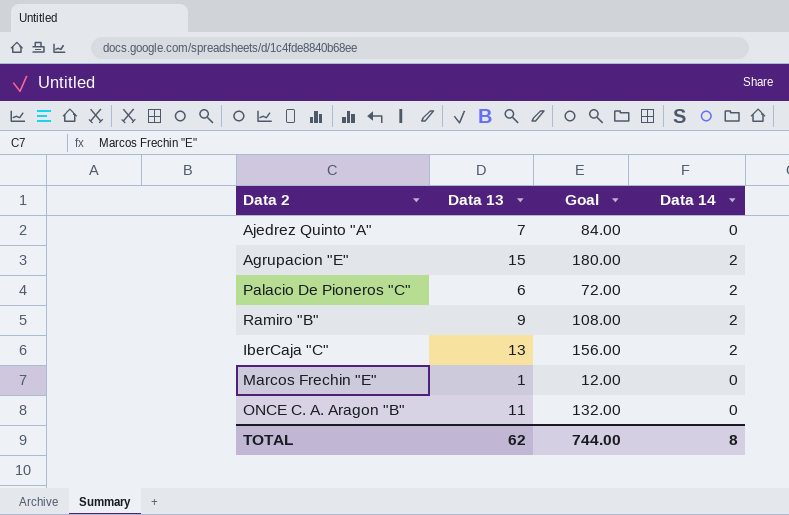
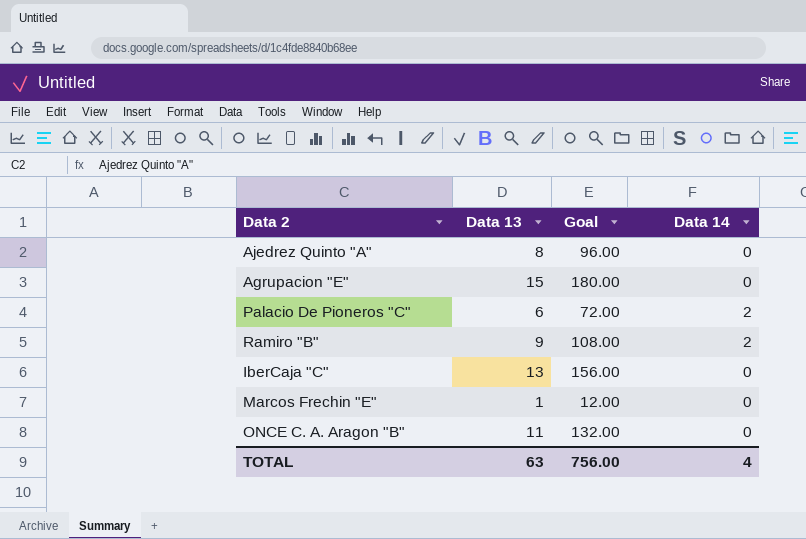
Ajedrez Quinto "A" | Data 13: 7 -> 8
Ajedrez Quinto "A" | Goal: 84.00 -> 96.00
Agrupacion "E" | Data 14: 2 -> 0
IberCaja "C" | Data 14: 2 -> 0
TOTAL | Data 13: 62 -> 63
TOTAL | Goal: 744.00 -> 756.00
TOTAL | Data 14: 8 -> 4

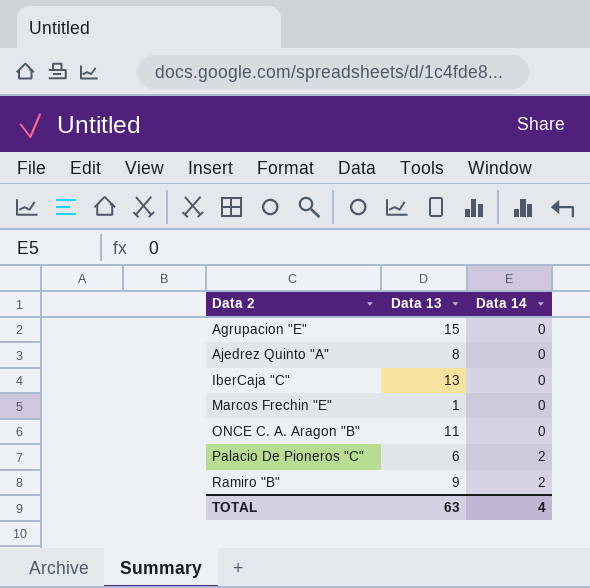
row order: none -> Data 2 ascending
column Goal | formula: [Data 13] * 12 -> none

